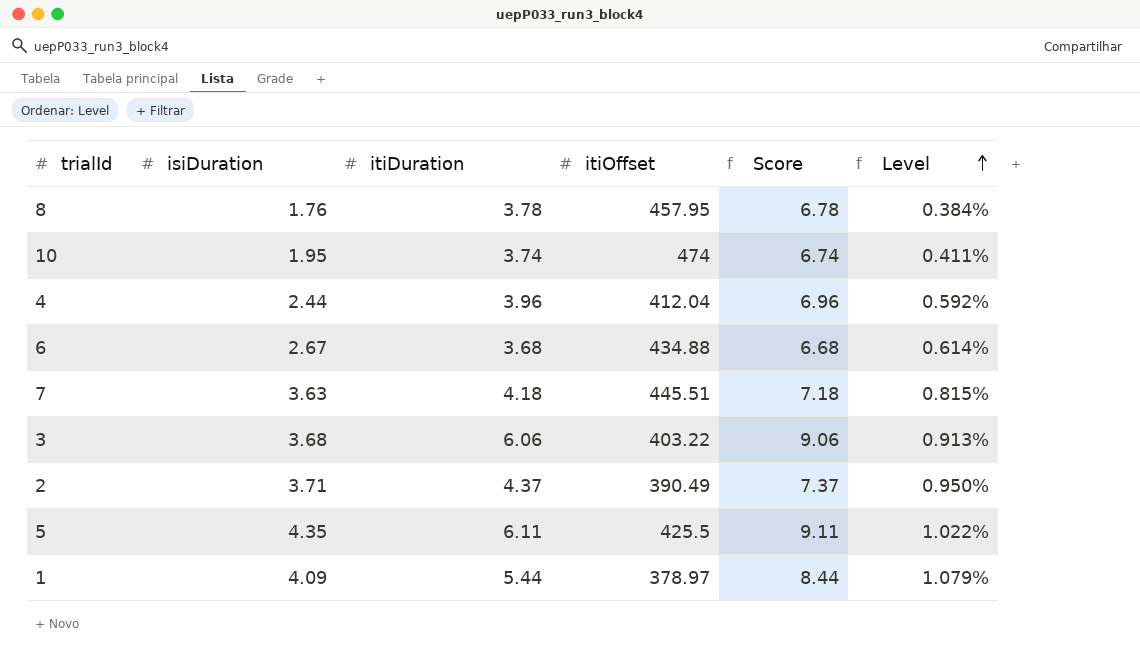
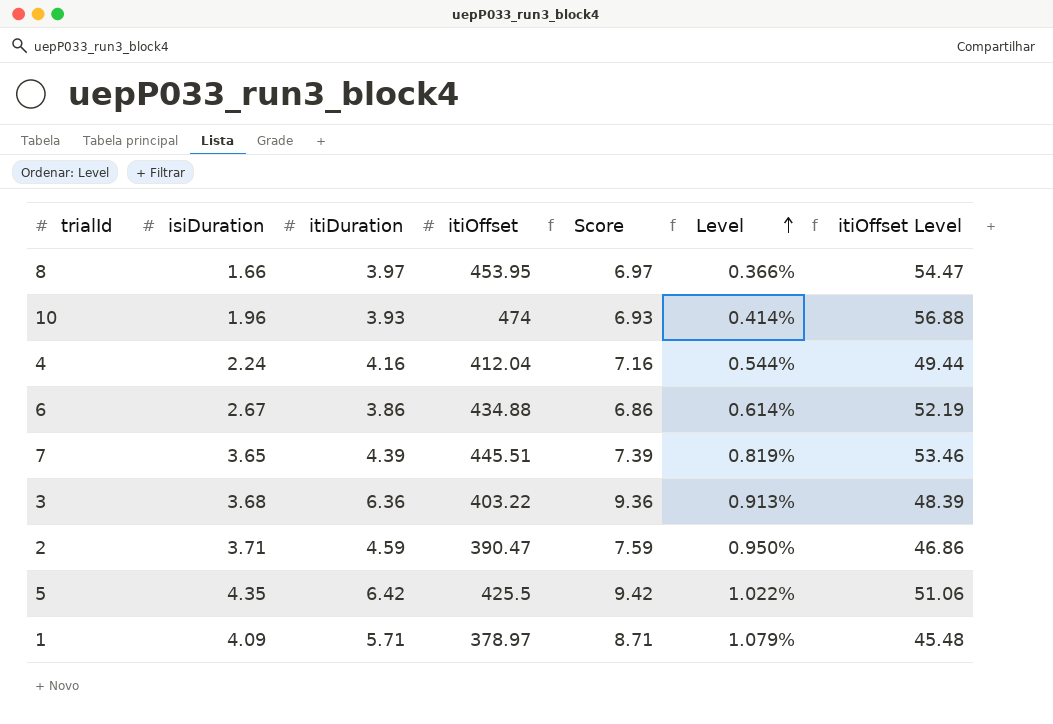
column itiOffset Level | formula: none -> [itiOffset] * 0.12
8 | isiDuration: 1.76 -> 1.66
8 | itiDuration: 3.78 -> 3.97
8 | itiOffset: 457.95 -> 453.95
8 | Score: 6.78 -> 6.97
8 | Level: 0.384% -> 0.366%
10 | isiDuration: 1.95 -> 1.96
10 | itiDuration: 3.74 -> 3.93
10 | Score: 6.74 -> 6.93
10 | Level: 0.411% -> 0.414%
4 | isiDuration: 2.44 -> 2.24
4 | itiDuration: 3.96 -> 4.16
4 | Score: 6.96 -> 7.16
4 | Level: 0.592% -> 0.544%
6 | itiDuration: 3.68 -> 3.86
6 | Score: 6.68 -> 6.86
7 | isiDuration: 3.63 -> 3.65
7 | itiDuration: 4.18 -> 4.39
7 | Score: 7.18 -> 7.39
7 | Level: 0.815% -> 0.819%
3 | itiDuration: 6.06 -> 6.36
3 | Score: 9.06 -> 9.36
2 | itiDuration: 4.37 -> 4.59
2 | itiOffset: 390.49 -> 390.47
2 | Score: 7.37 -> 7.59
5 | itiDuration: 6.11 -> 6.42
5 | Score: 9.11 -> 9.42
1 | itiDuration: 5.44 -> 5.71
1 | Score: 8.44 -> 8.71

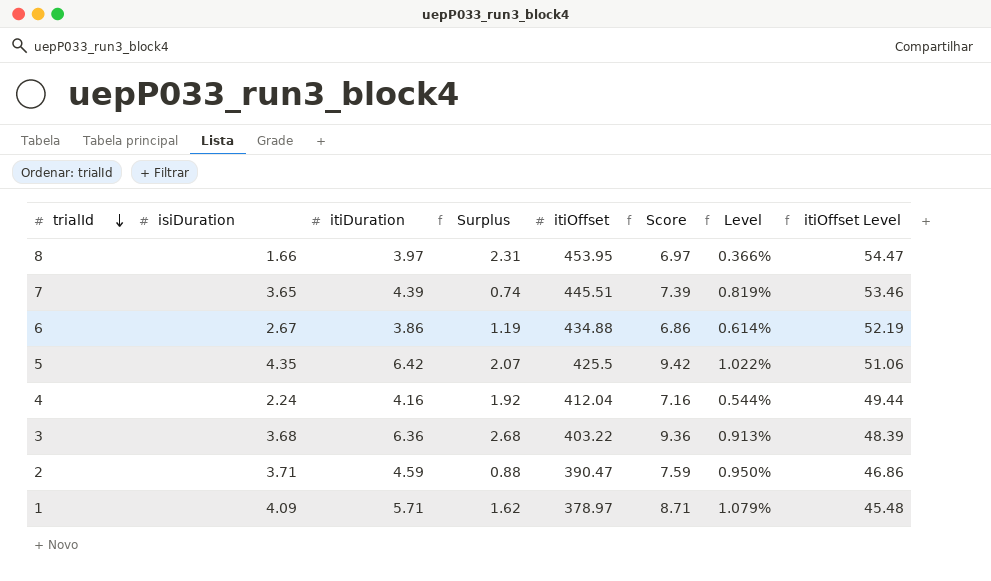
row order: Level ascending -> trialId descending
column Surplus | formula: none -> [itiDuration] - [isiDuration]
row 10: 1.96 | 3.93 | 474 | 6.93 | 0.414% | 56.88 -> none

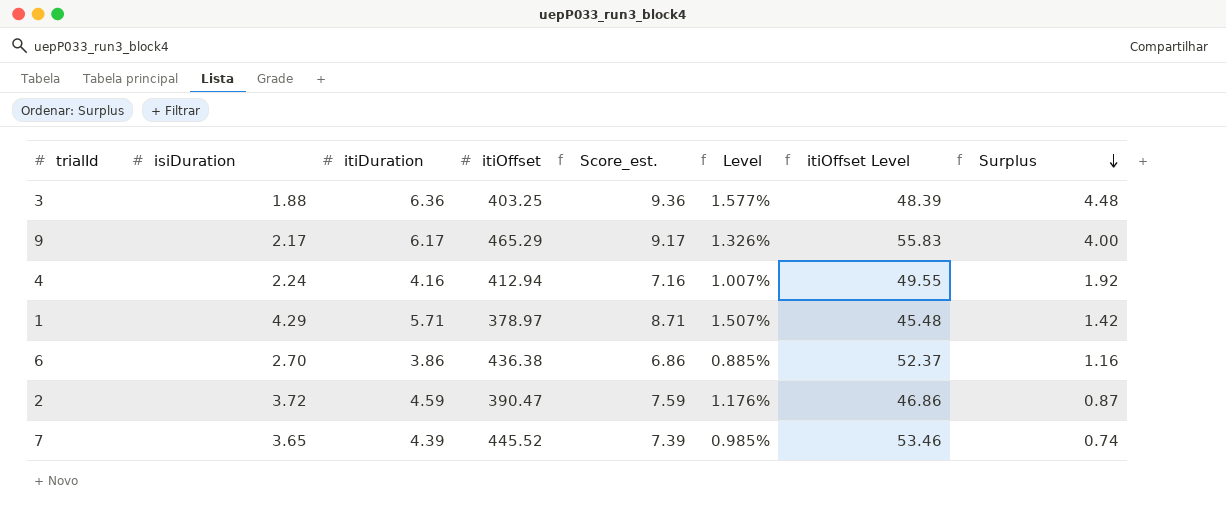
row order: trialId descending -> Surplus descending
column name: Score -> Score_est.
column Level | formula: [isiDuration] / [itiOffset] -> [itiDuration] / [itiOffset]
column Surplus | position: 4 -> 8
row 8: 1.66 | 3.97 | 2.31 | 453.95 | 6.97 | 0.366% | 54.47 -> none
row 5: 4.35 | 6.42 | 2.07 | 425.5 | 9.42 | 1.022% | 51.06 -> none
3 | isiDuration: 3.68 -> 1.88
3 | itiOffset: 403.22 -> 403.25
3 | Surplus: 2.68 -> 4.48
row 9: none -> 2.17 | 6.17 | 465.29 | 9.17 | 1.326% | 55.83 | 4.00
4 | itiOffset: 412.04 -> 412.94
4 | itiOffset Level: 49.44 -> 49.55
1 | isiDuration: 4.09 -> 4.29
1 | Surplus: 1.62 -> 1.42
6 | isiDuration: 2.67 -> 2.70
6 | itiOffset: 434.88 -> 436.38
6 | itiOffset Level: 52.19 -> 52.37
6 | Surplus: 1.19 -> 1.16
2 | isiDuration: 3.71 -> 3.72
2 | Surplus: 0.88 -> 0.87
7 | itiOffset: 445.51 -> 445.52

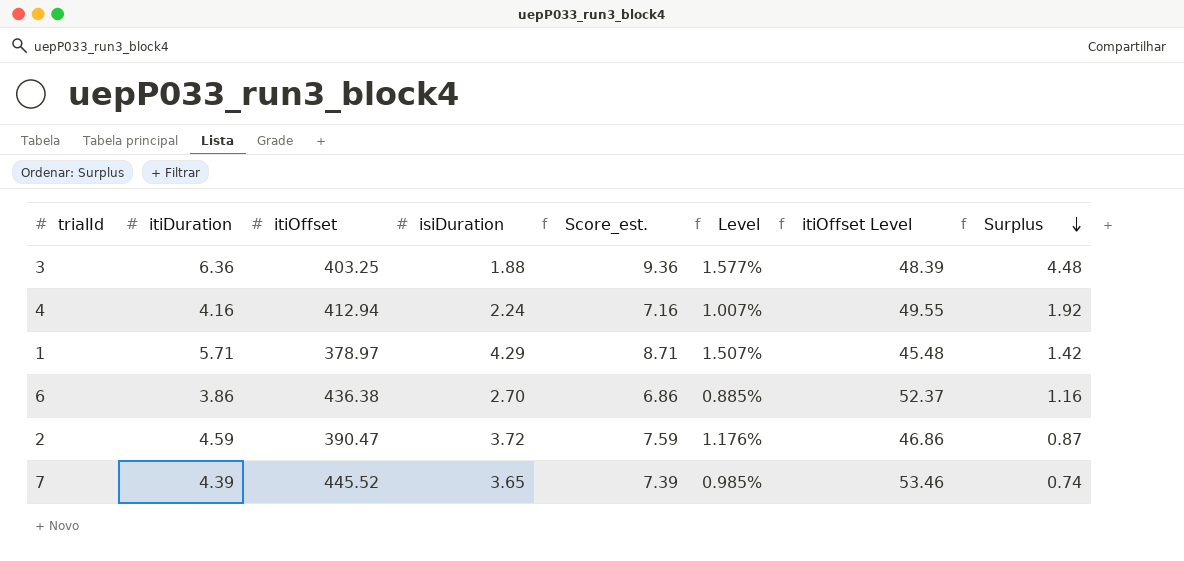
column isiDuration | position: 2 -> 4
row 9: 2.17 | 6.17 | 465.29 | 9.17 | 1.326% | 55.83 | 4.00 -> none

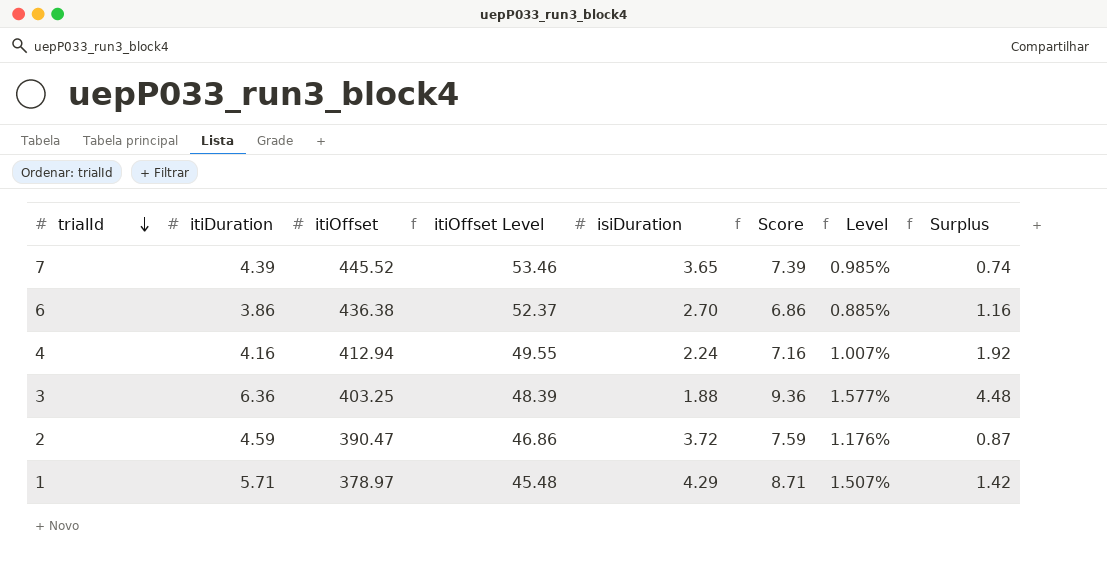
row order: Surplus descending -> trialId descending
column itiOffset Level | position: 7 -> 4
column name: Score_est. -> Score

